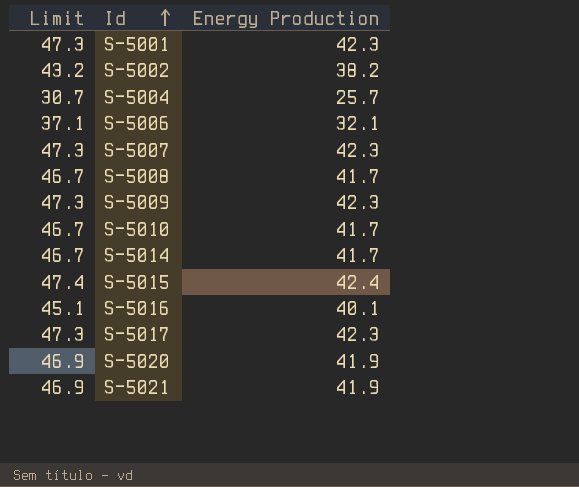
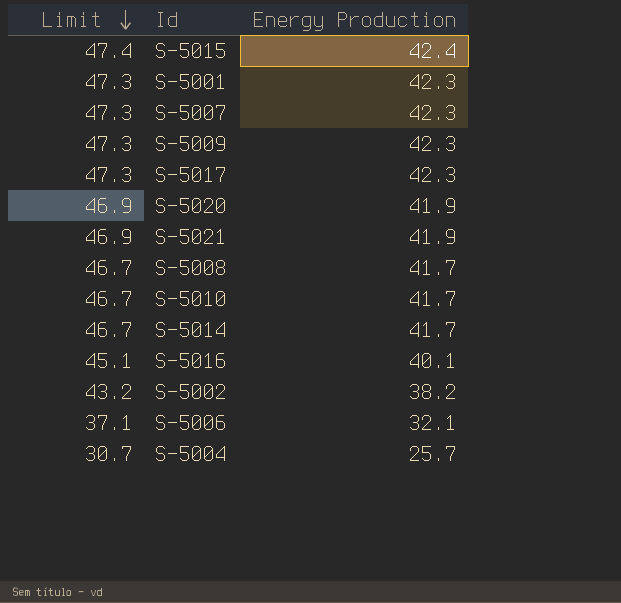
row order: Id ascending -> Limit descending

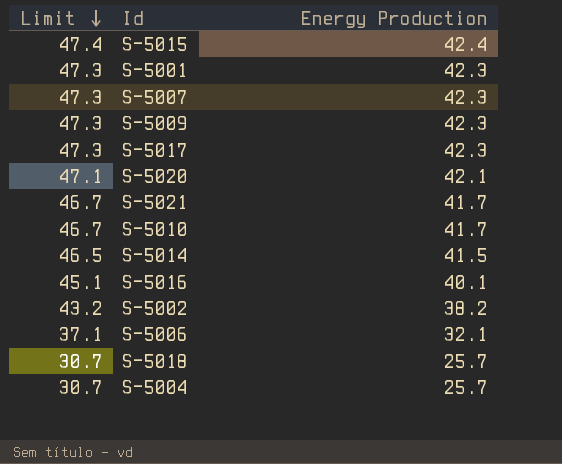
row S-5008: 46.7 | 41.7 -> none
S-5020 | Limit: 46.9 -> 47.1
S-5020 | Energy Production: 41.9 -> 42.1
S-5021 | Limit: 46.9 -> 46.7
S-5021 | Energy Production: 41.9 -> 41.7
S-5014 | Limit: 46.7 -> 46.5
S-5014 | Energy Production: 41.7 -> 41.5
row S-5018: none -> 30.7 | 25.7

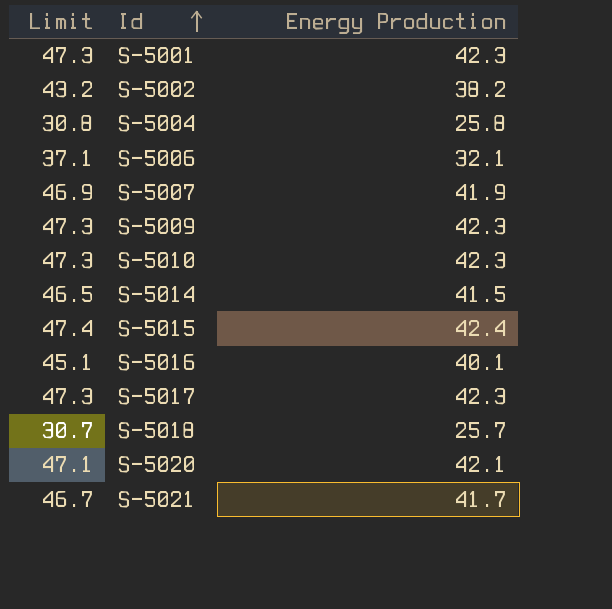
row order: Limit descending -> Id ascending
S-5004 | Limit: 30.7 -> 30.8
S-5004 | Energy Production: 25.7 -> 25.8
S-5007 | Limit: 47.3 -> 46.9
S-5007 | Energy Production: 42.3 -> 41.9
S-5010 | Limit: 46.7 -> 47.3
S-5010 | Energy Production: 41.7 -> 42.3

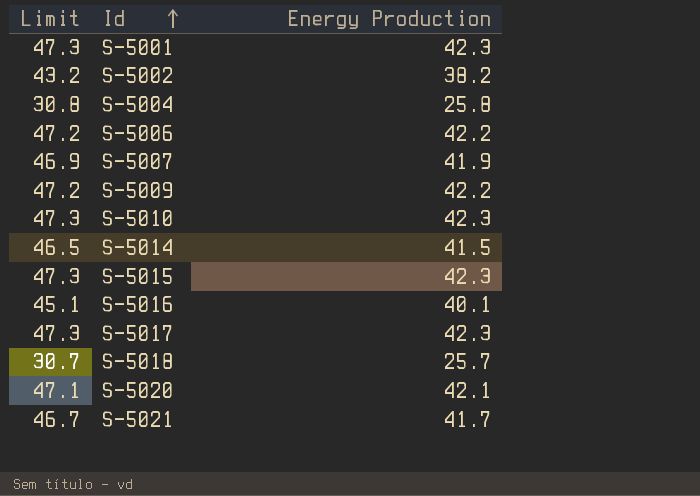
S-5006 | Limit: 37.1 -> 47.2
S-5006 | Energy Production: 32.1 -> 42.2
S-5009 | Limit: 47.3 -> 47.2
S-5009 | Energy Production: 42.3 -> 42.2
S-5015 | Limit: 47.4 -> 47.3
S-5015 | Energy Production: 42.4 -> 42.3

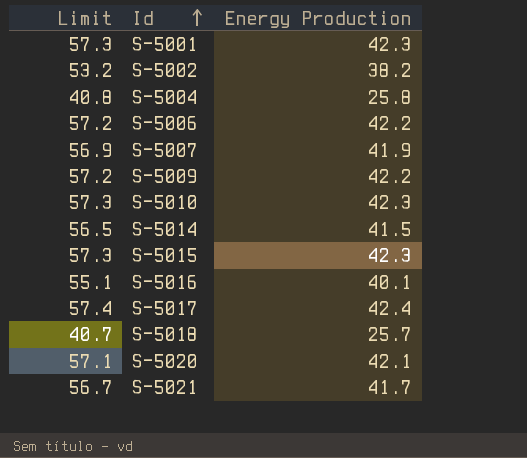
column Limit | formula: [Energy Production] + 5 -> [Energy Production] + 15
S-5017 | Energy Production: 42.3 -> 42.4

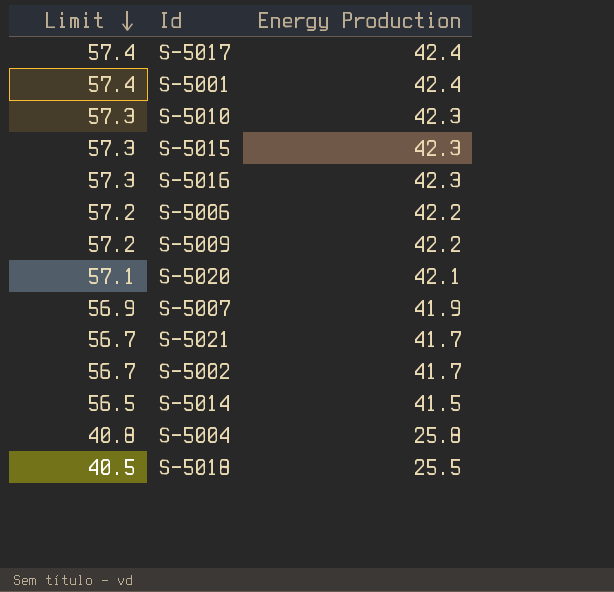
row order: Id ascending -> Limit descending
S-5001 | Limit: 57.3 -> 57.4
S-5001 | Energy Production: 42.3 -> 42.4
S-5016 | Limit: 55.1 -> 57.3
S-5016 | Energy Production: 40.1 -> 42.3
S-5002 | Limit: 53.2 -> 56.7
S-5002 | Energy Production: 38.2 -> 41.7
S-5018 | Limit: 40.7 -> 40.5
S-5018 | Energy Production: 25.7 -> 25.5

